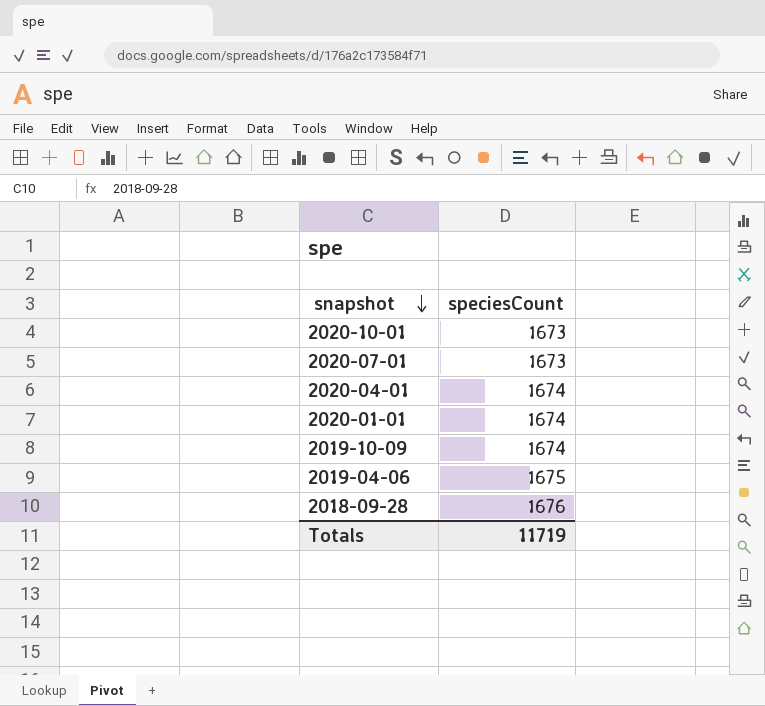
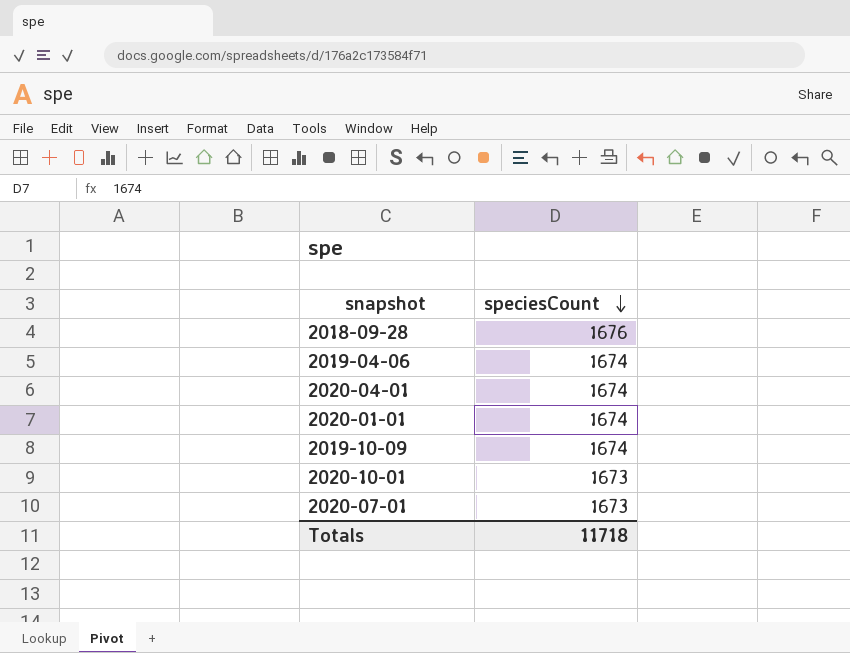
row order: snapshot descending -> speciesCount descending
2019-04-06 | speciesCount: 1675 -> 1674
Totals | speciesCount: 11719 -> 11718

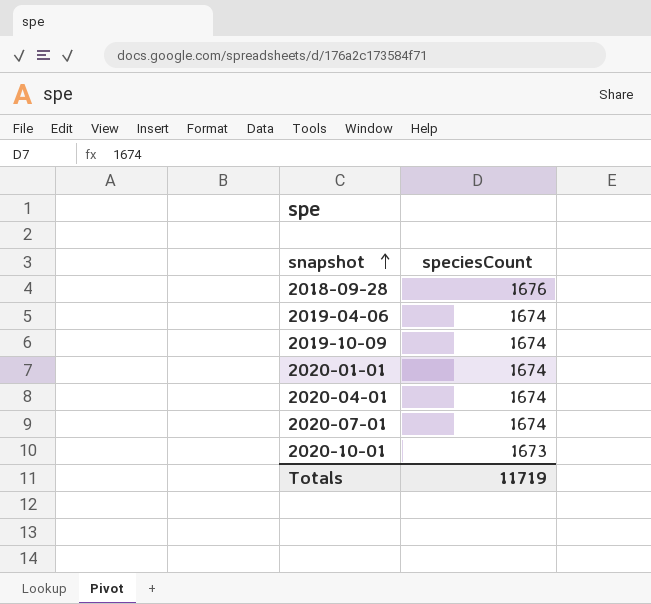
row order: speciesCount descending -> snapshot ascending
2020-07-01 | speciesCount: 1673 -> 1674
Totals | speciesCount: 11718 -> 11719

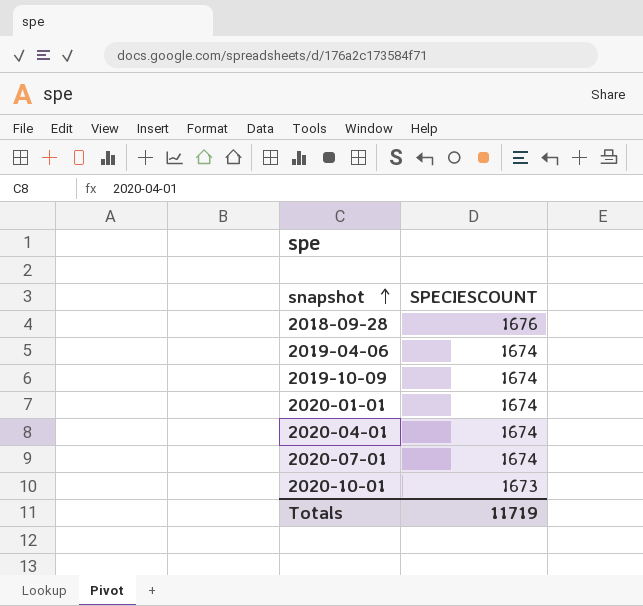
column name: speciesCount -> SPECIESCOUNT

